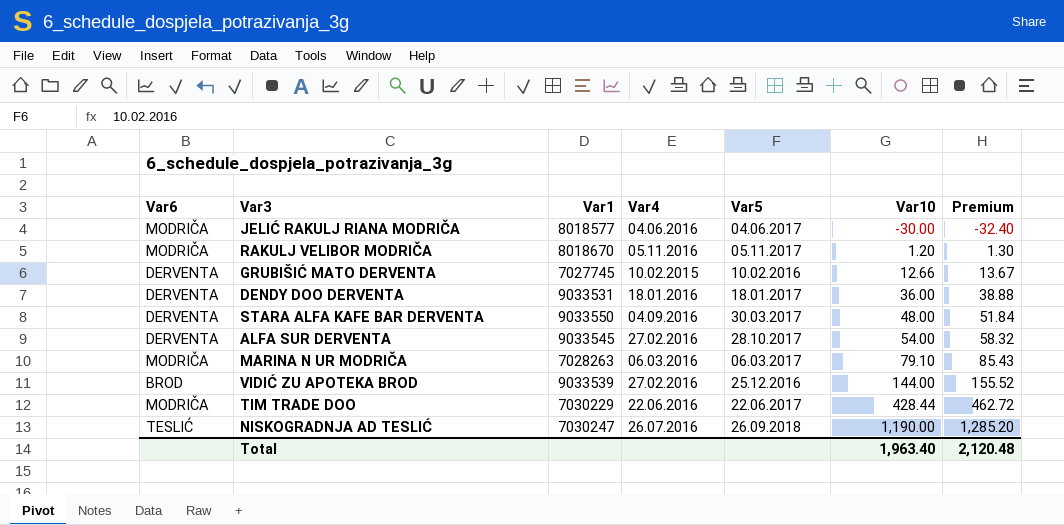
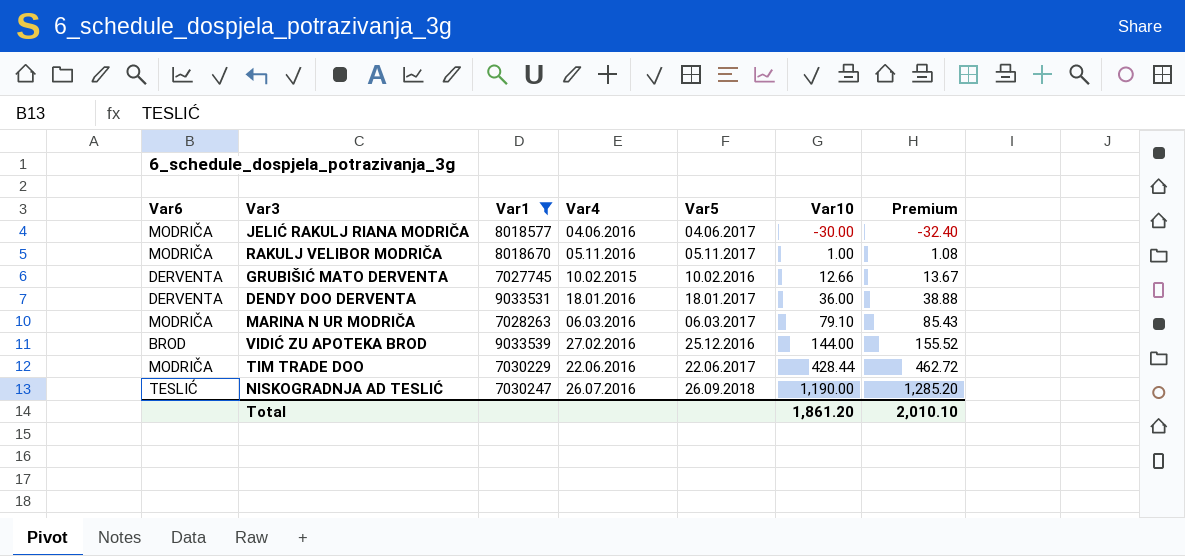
filter: none -> Var1 <= 9033539
RAKULJ VELIBOR MODRIČA | Var10: 1.20 -> 1.00
RAKULJ VELIBOR MODRIČA | Premium: 1.30 -> 1.08
Total | Var10: 1,963.40 -> 1,861.20
Total | Premium: 2,120.48 -> 2,010.10

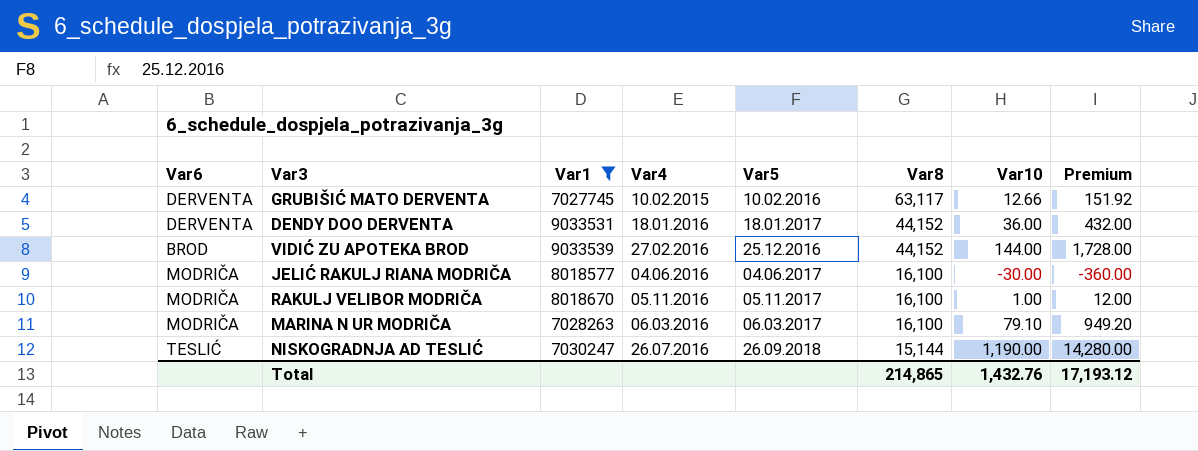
row order: Var10 ascending -> Var8 descending
column Var8 | position: none -> 6
column Premium | formula: [Var10] * 1.08 -> [Var10] * 12
row TIM TRADE DOO: MODRIČA | 7030229 | 22.06.2016 | 22.06.2017 | 428.44 | 462.72 -> none
Total | Var10: 1,861.20 -> 1,432.76
Total | Premium: 2,010.10 -> 17,193.12

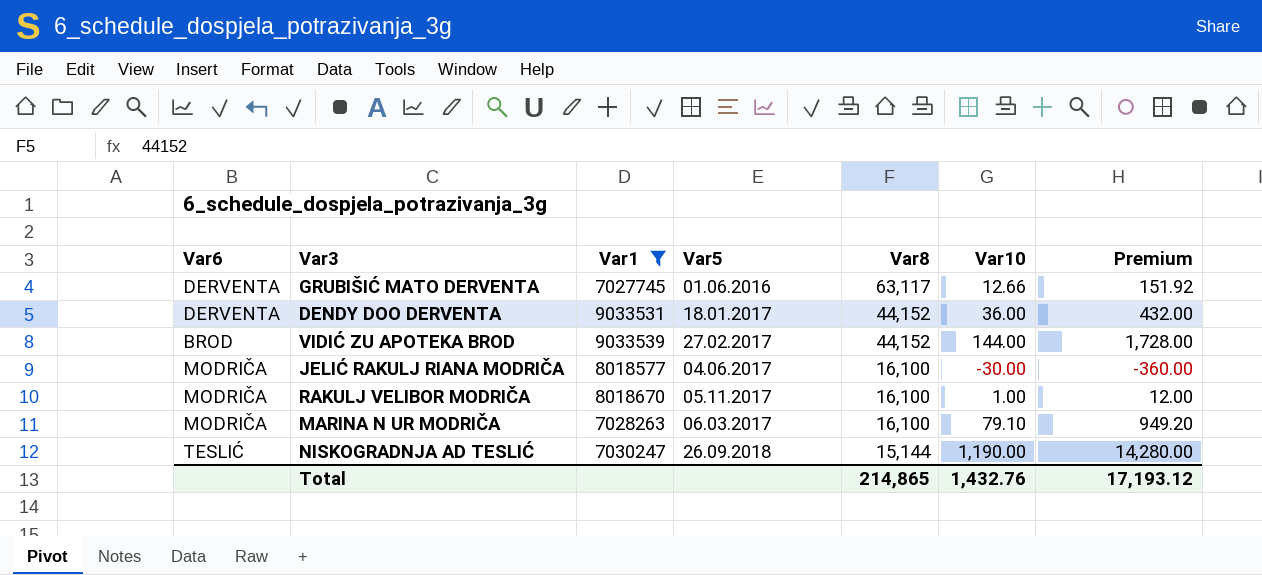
column Var4 | position: 4 -> none
GRUBIŠIĆ MATO DERVENTA | Var5: 10.02.2016 -> 01.06.2016
VIDIĆ ZU APOTEKA BROD | Var5: 25.12.2016 -> 27.02.2017

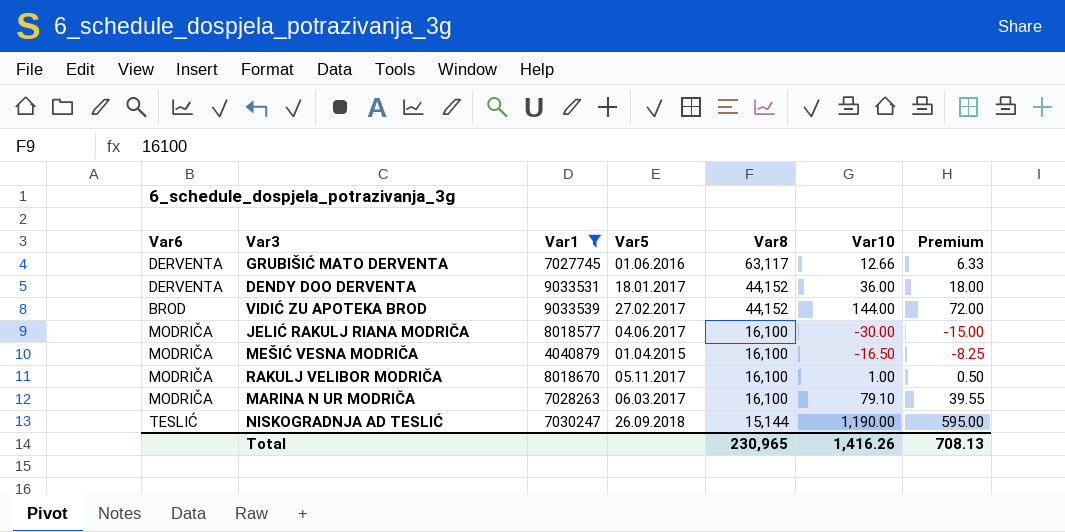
column Premium | formula: [Var10] * 12 -> [Var10] * 0.5
row MEŠIĆ VESNA MODRIČA: none -> MODRIČA | 4040879 | 01.04.2015 | 16,100 | -16.50 | -8.25
Total | Var8: 214,865 -> 230,965
Total | Var10: 1,432.76 -> 1,416.26
Total | Premium: 17,193.12 -> 708.13

